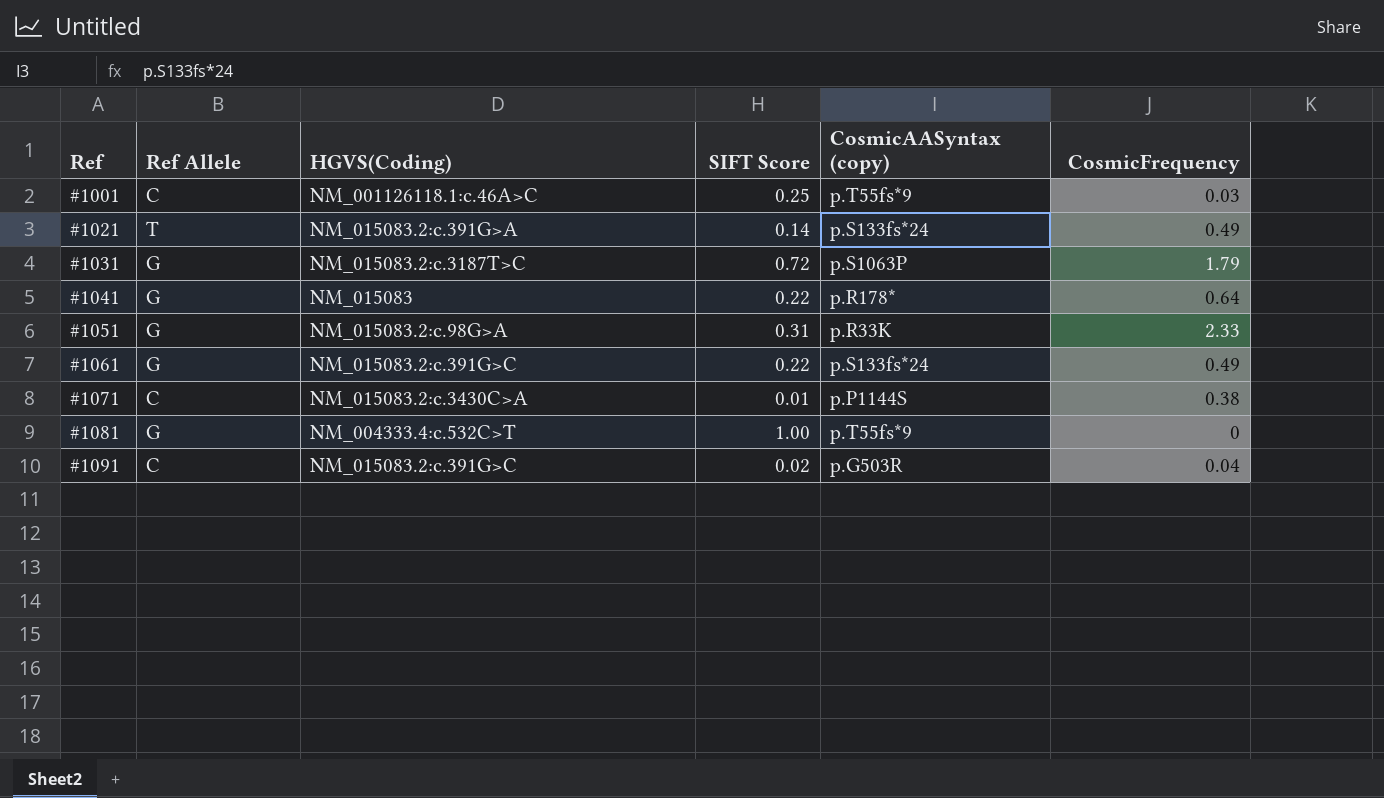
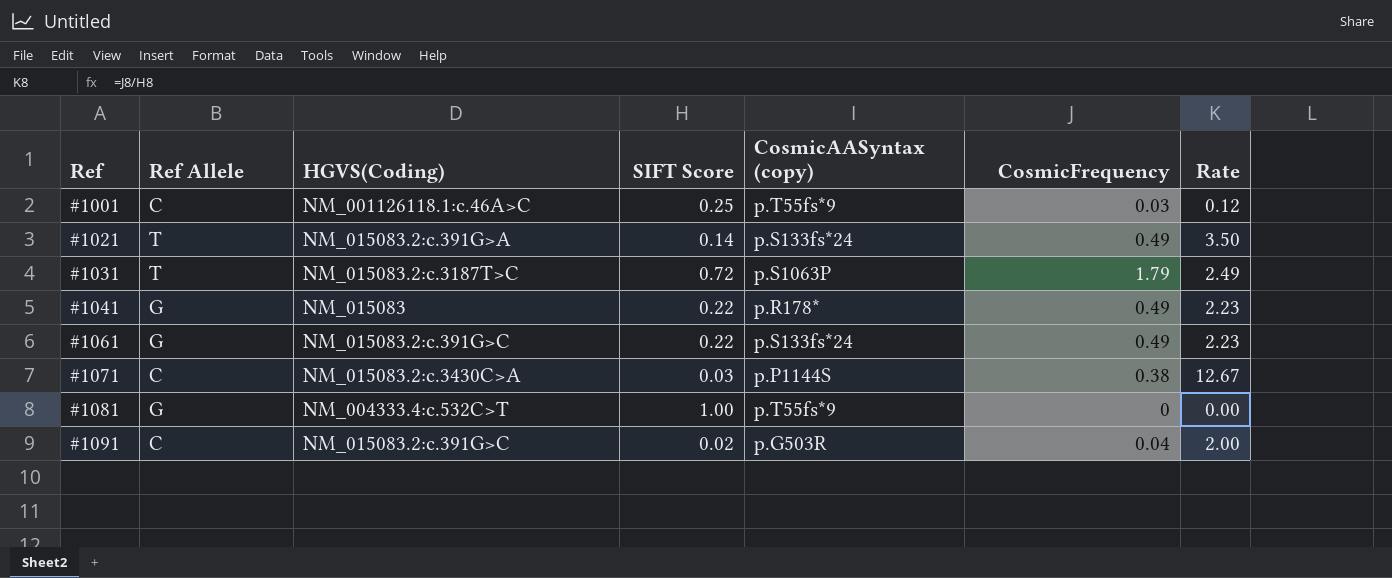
column Rate | formula: none -> [CosmicFrequency] / [SIFT Score]
row #1051: G | NM_015083.2:c.98G>A | 0.31 | p.R33K | 2.33 -> none
#1031 | Ref Allele: G -> T
#1041 | CosmicFrequency: 0.64 -> 0.49
#1071 | SIFT Score: 0.01 -> 0.03

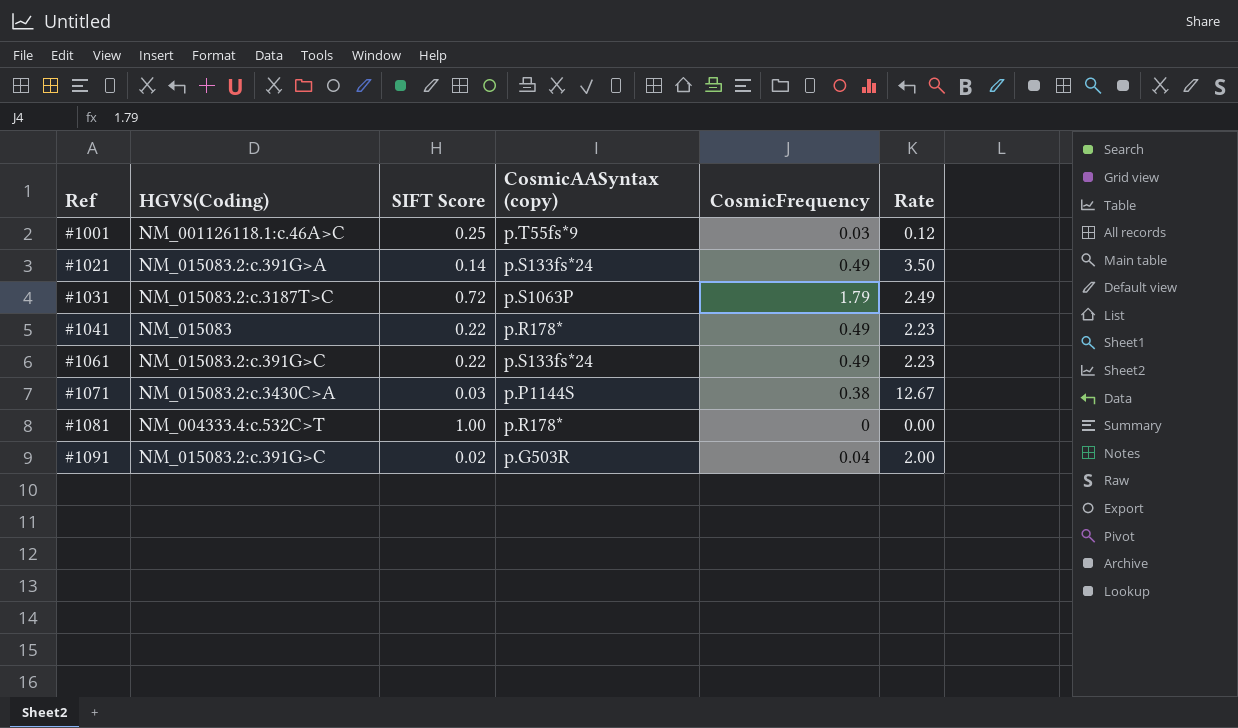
column Ref Allele | position: 2 -> none
#1081 | CosmicAASyntax (copy): p.T55fs*9 -> p.R178*

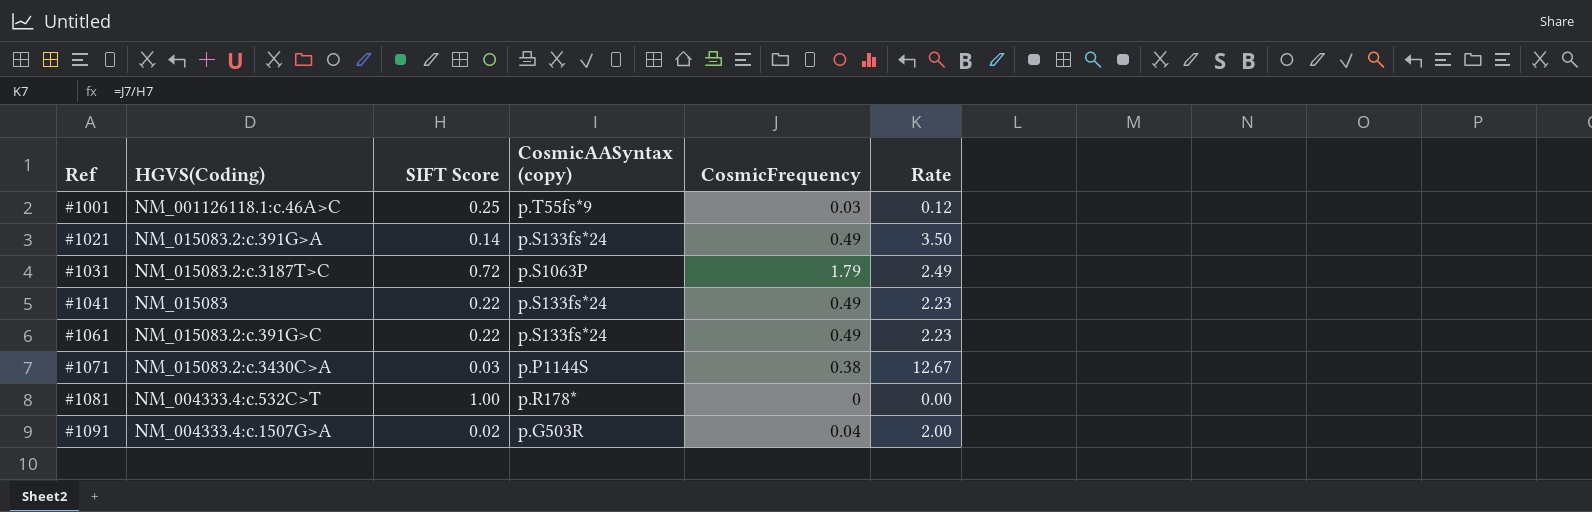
#1041 | CosmicAASyntax (copy): p.R178* -> p.S133fs*24
#1091 | HGVS(Coding): NM_015083.2:c.391G>C -> NM_004333.4:c.1507G>A

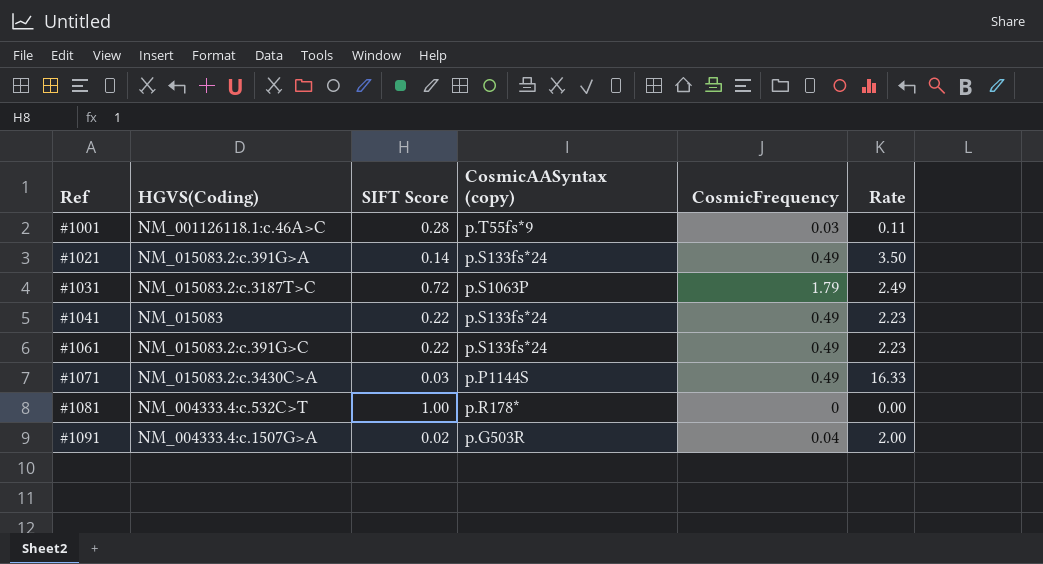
#1001 | SIFT Score: 0.25 -> 0.28
#1001 | Rate: 0.12 -> 0.11
#1071 | CosmicFrequency: 0.38 -> 0.49
#1071 | Rate: 12.67 -> 16.33

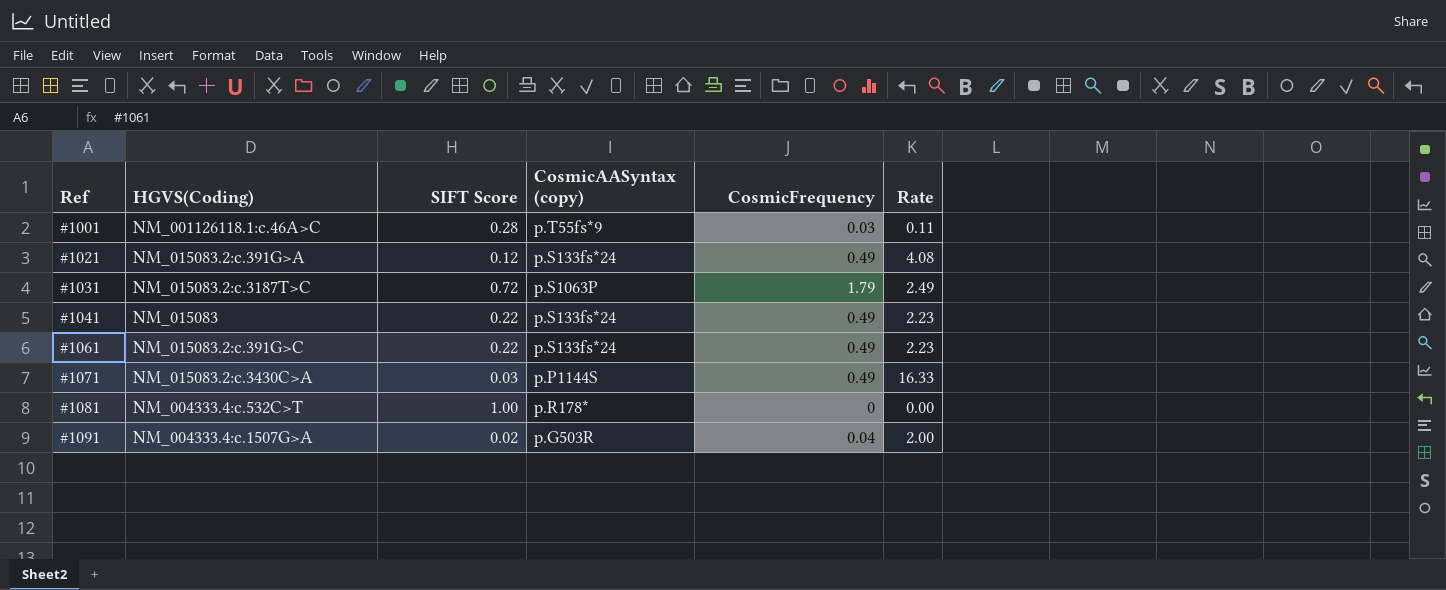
#1021 | SIFT Score: 0.14 -> 0.12
#1021 | Rate: 3.50 -> 4.08

